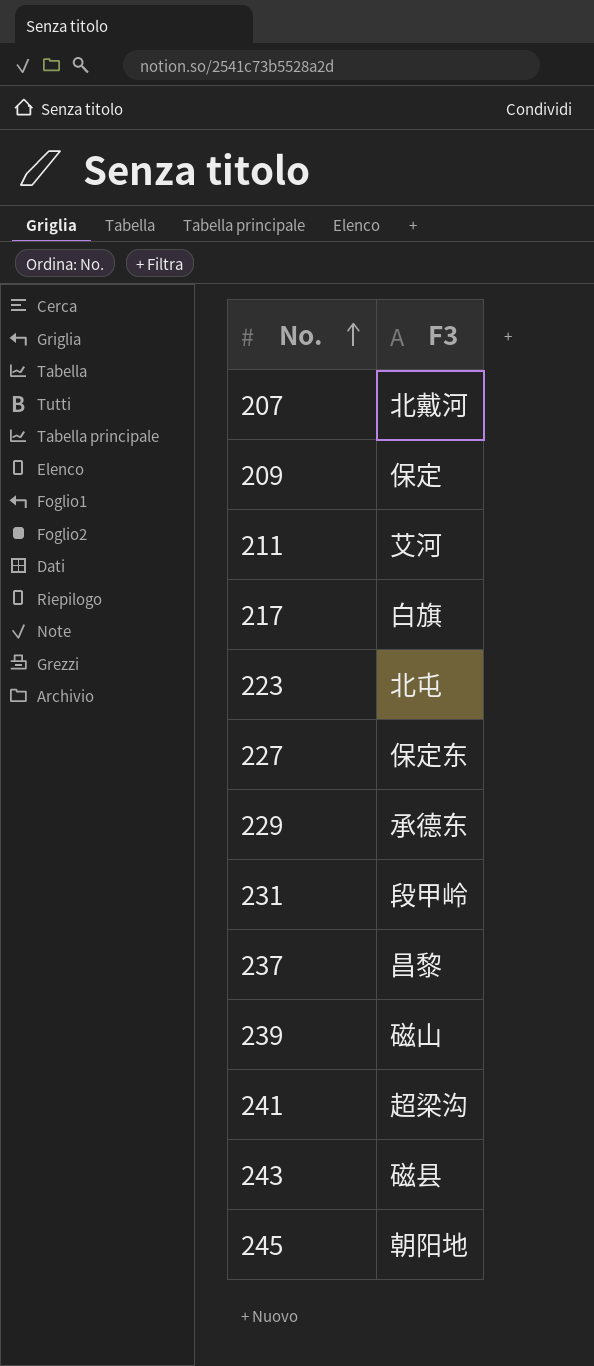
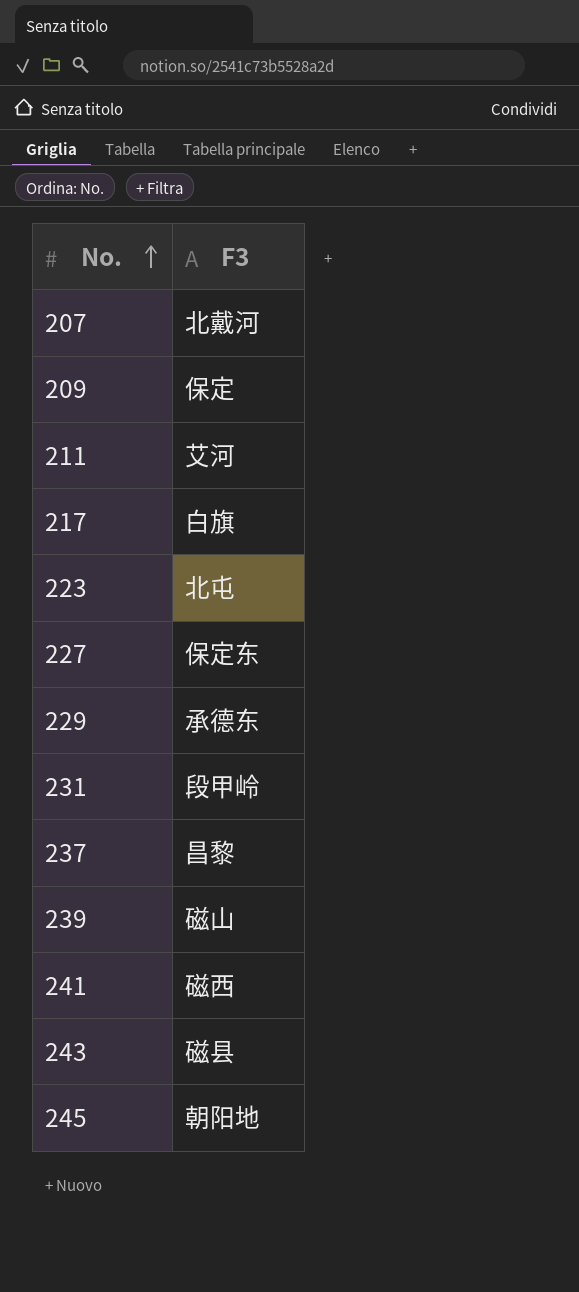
241 | F3: 超梁沟 -> 磁西

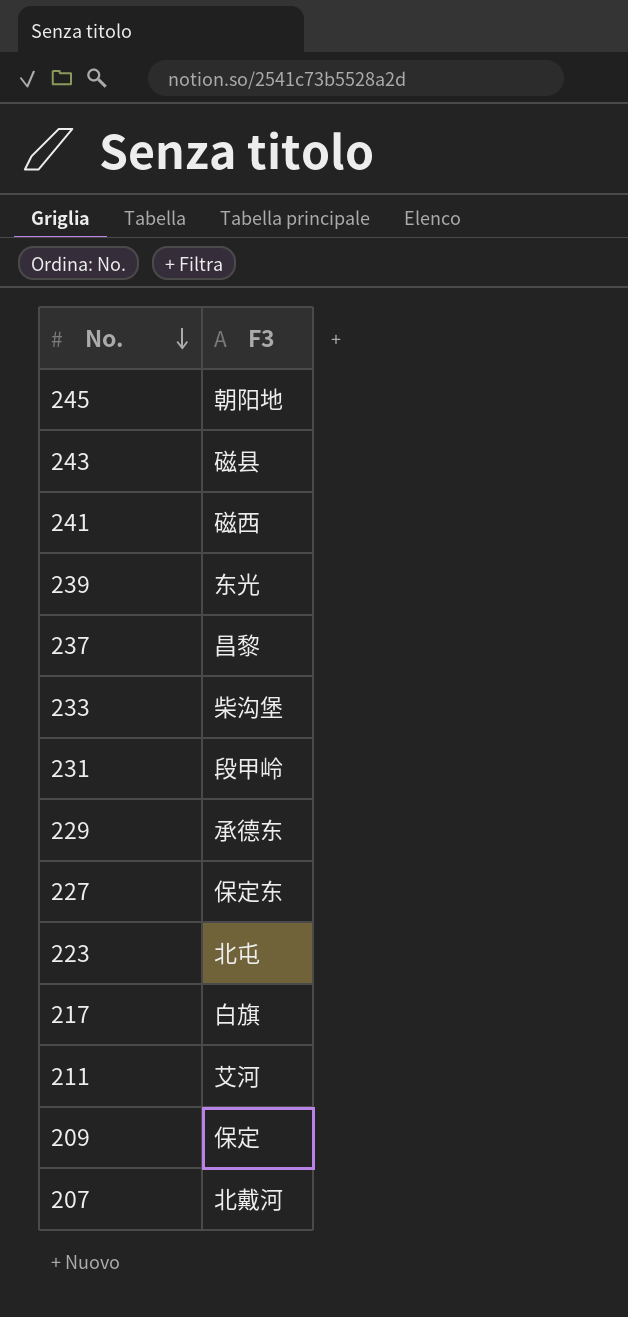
row order: No. ascending -> No. descending
239 | F3: 磁山 -> 东光
row 233: none -> 柴沟堡

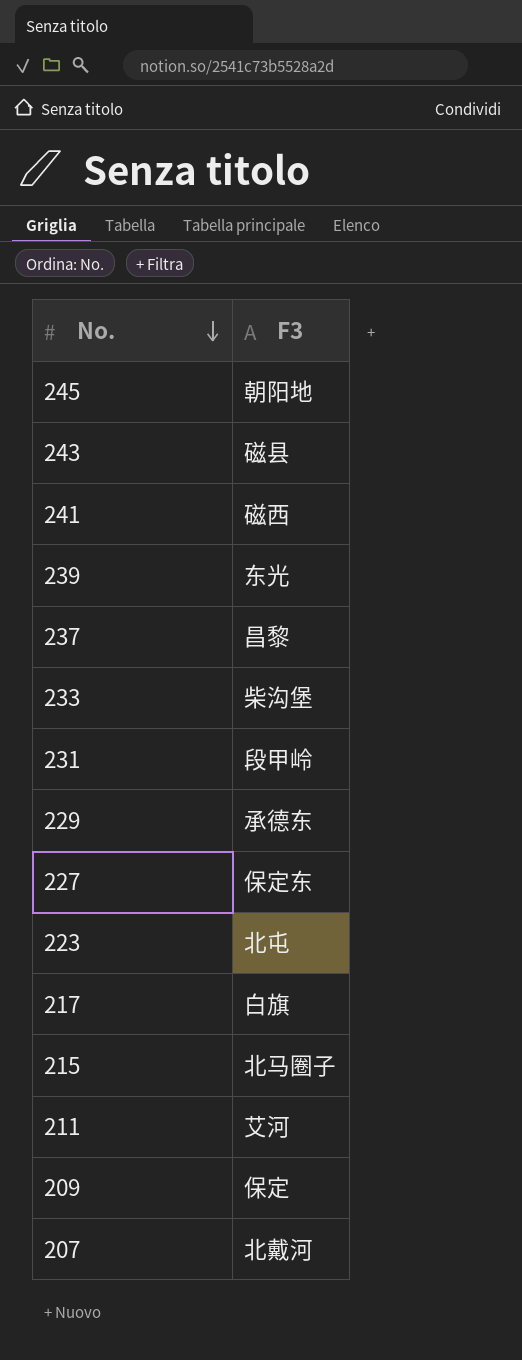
row 215: none -> 北马圈子

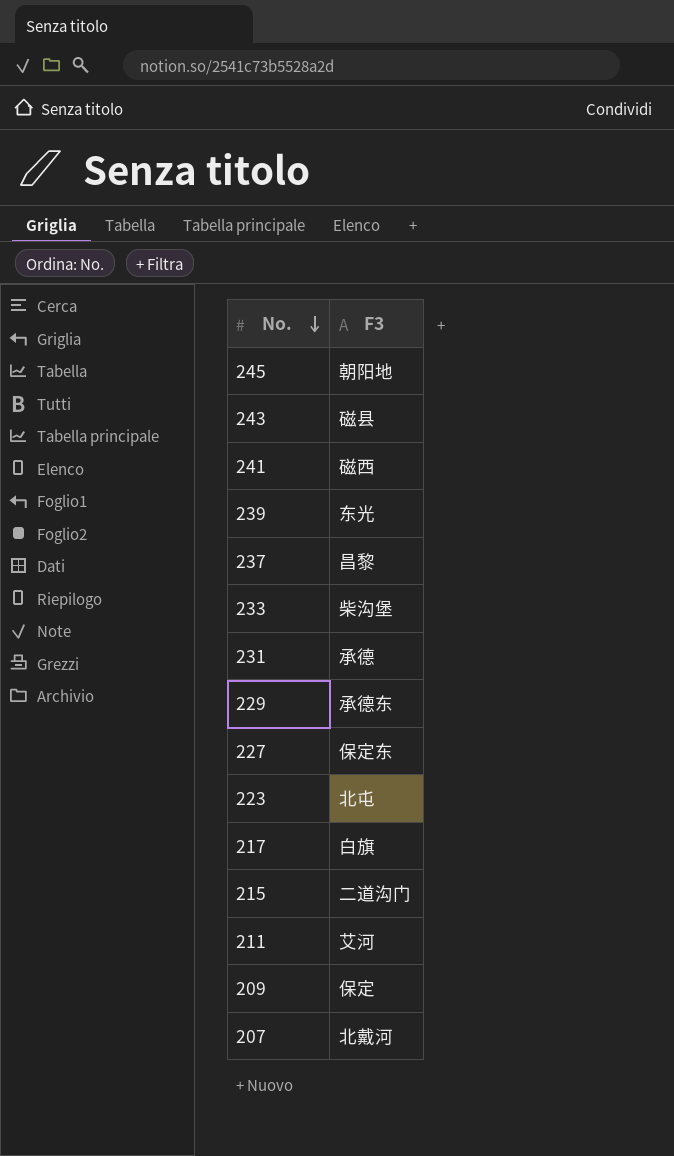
231 | F3: 段甲岭 -> 承德
215 | F3: 北马圈子 -> 二道沟门

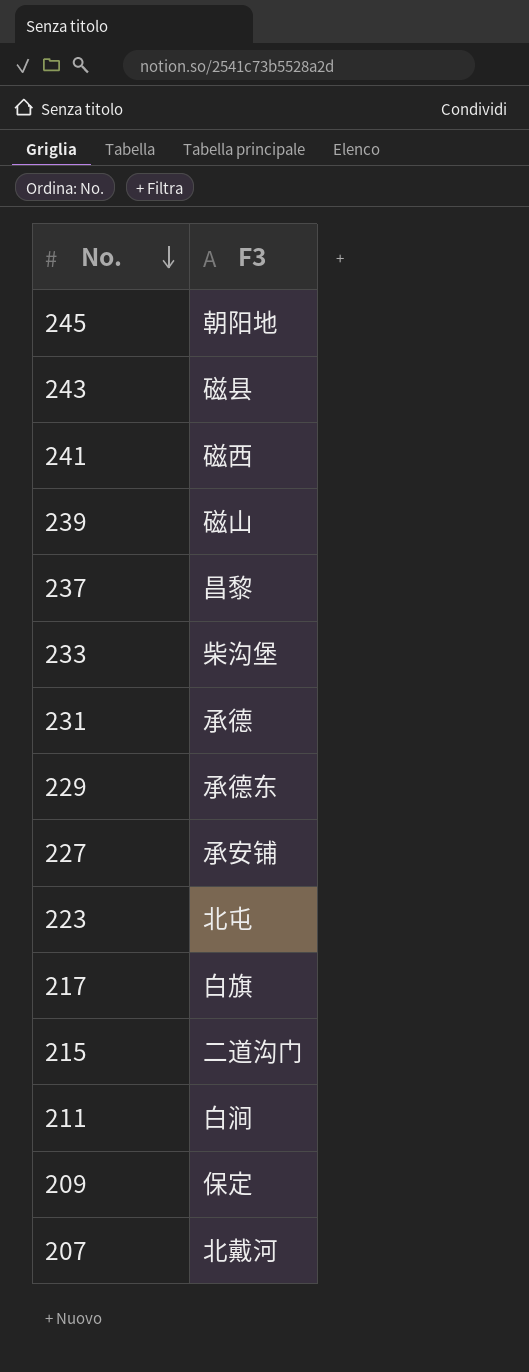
239 | F3: 东光 -> 磁山
227 | F3: 保定东 -> 承安铺
211 | F3: 艾河 -> 白涧

